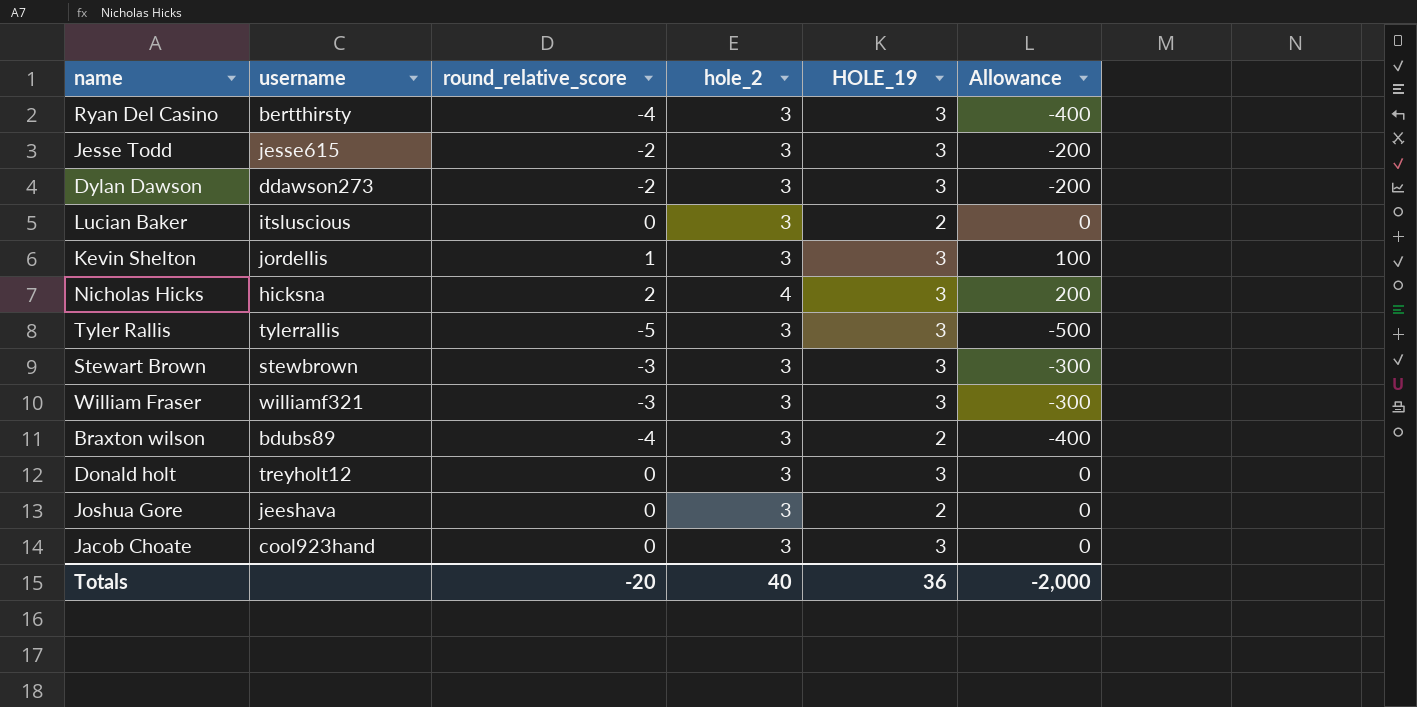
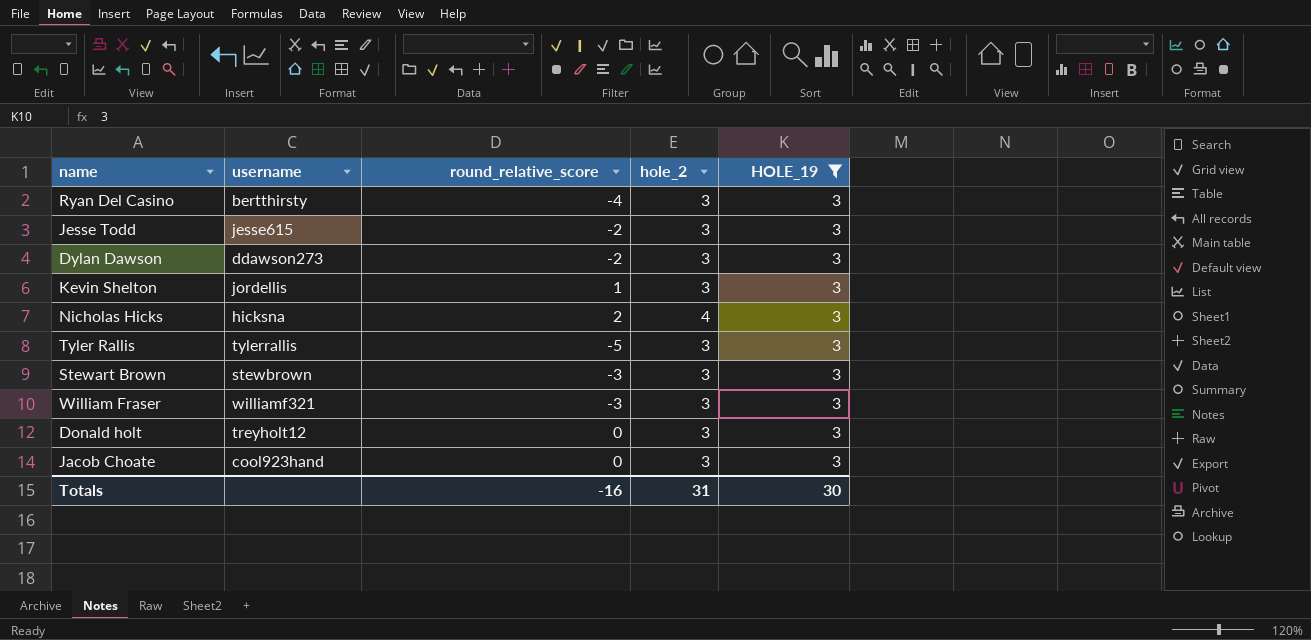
filter: none -> HOLE_19 = 3
column Allowance | formula: [round_relative_score] * 100 -> none
Totals | round_relative_score: -20 -> -16
Totals | hole_2: 40 -> 31
Totals | HOLE_19: 36 -> 30

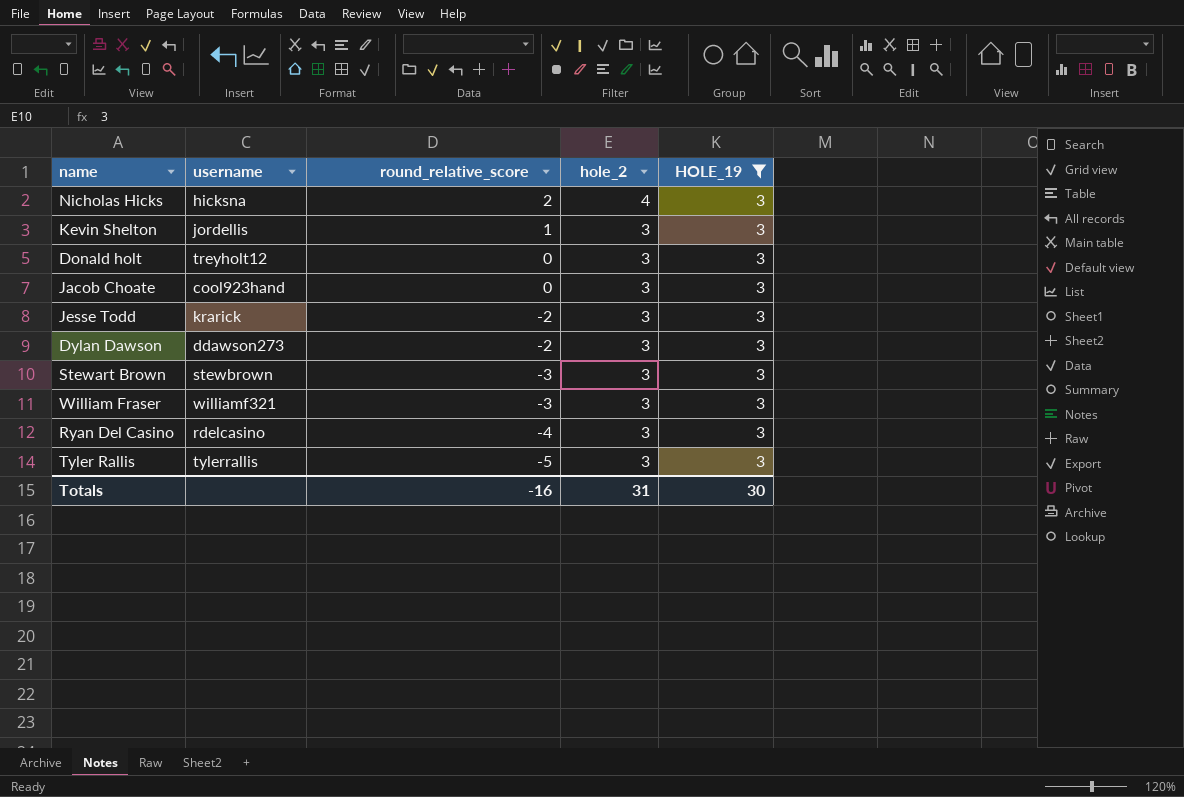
row order: none -> round_relative_score descending
Jesse Todd | username: jesse615 -> krarick
Ryan Del Casino | username: bertthirsty -> rdelcasino

